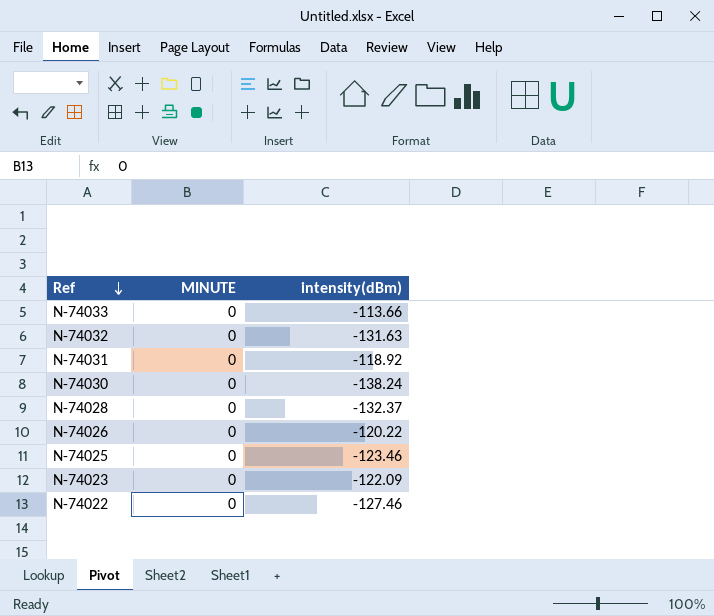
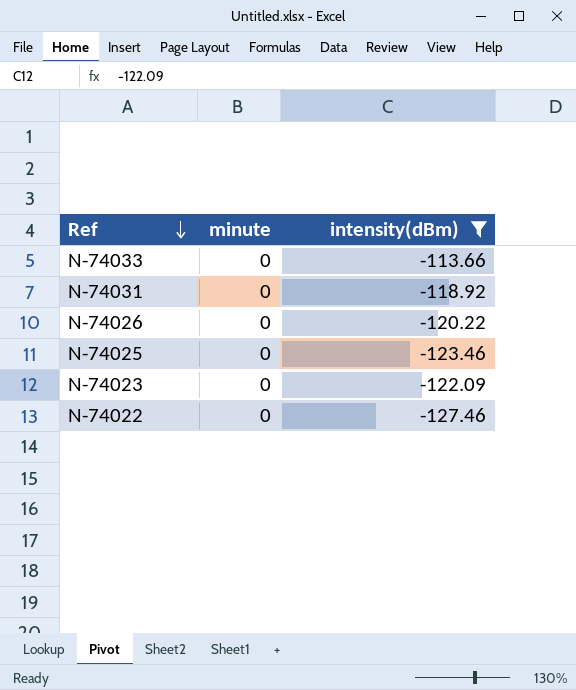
filter: none -> intensity(dBm) >= -127.46
column name: MINUTE -> minute

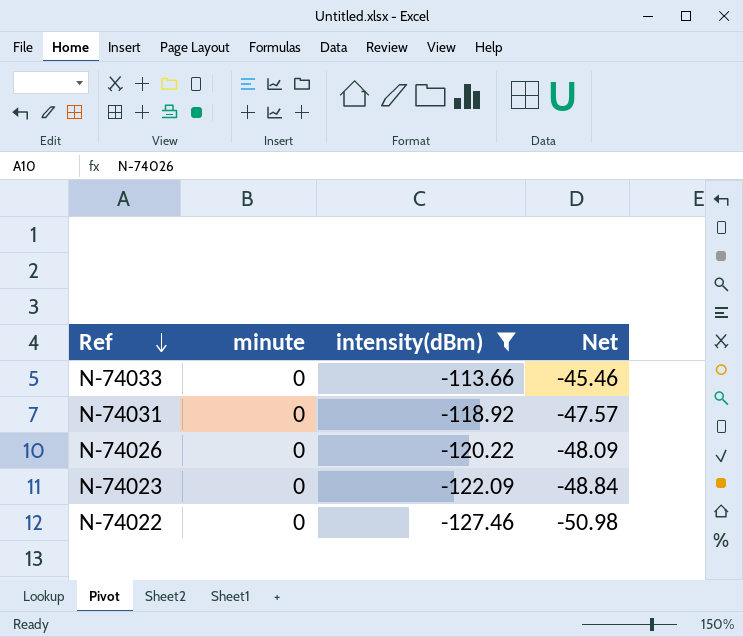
column Net | formula: none -> [intensity(dBm)] * 0.4
row N-74025: 0 | -123.46 -> none

